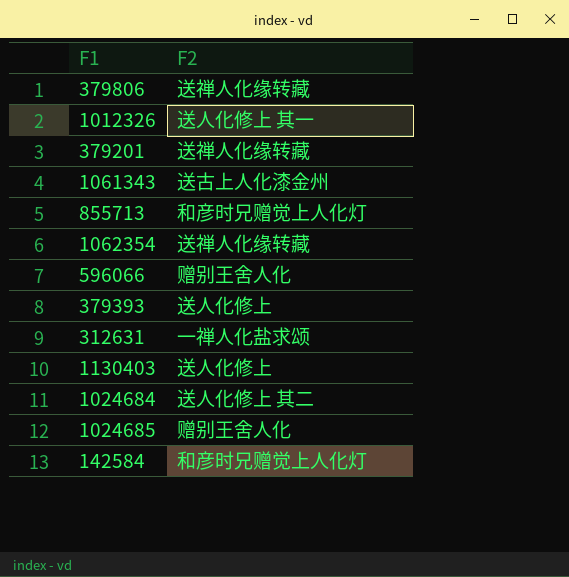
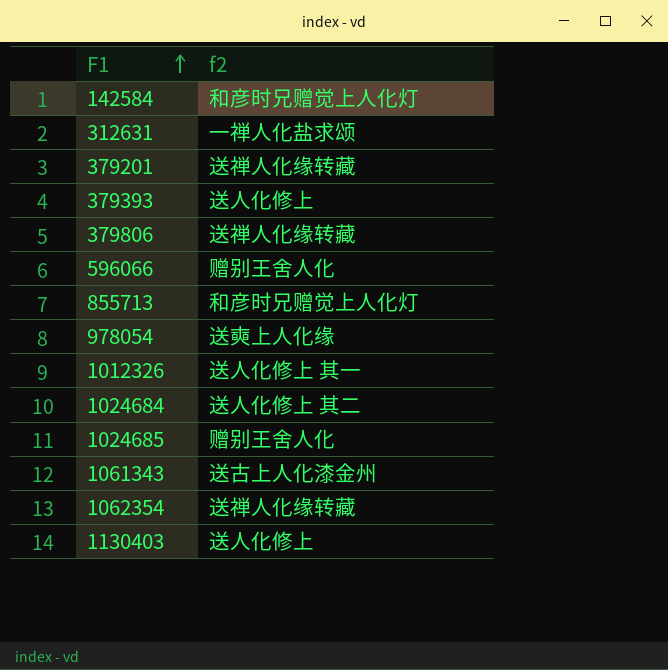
row order: none -> F1 ascending
column name: F2 -> f2
row 978054: none -> 送奭上人化缘

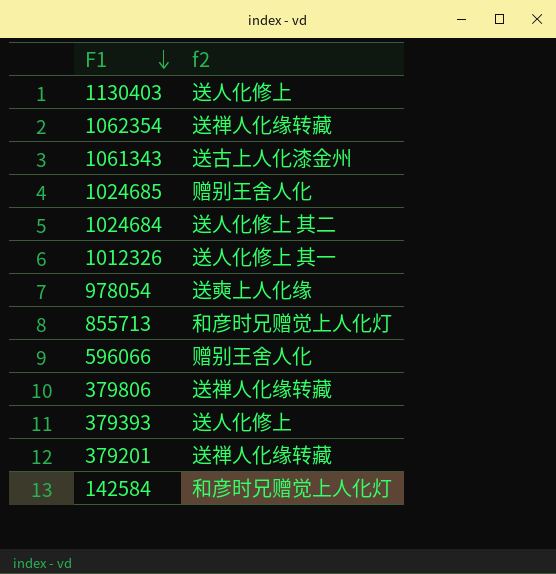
row order: F1 ascending -> F1 descending
row 312631: 一禅人化盐求颂 -> none

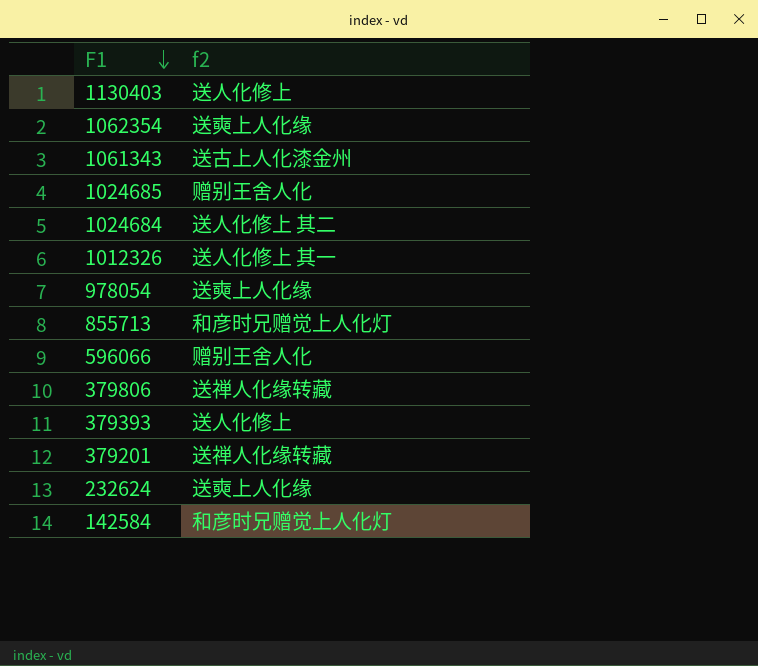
1062354 | f2: 送禅人化缘转藏 -> 送奭上人化缘
row 232624: none -> 送奭上人化缘

